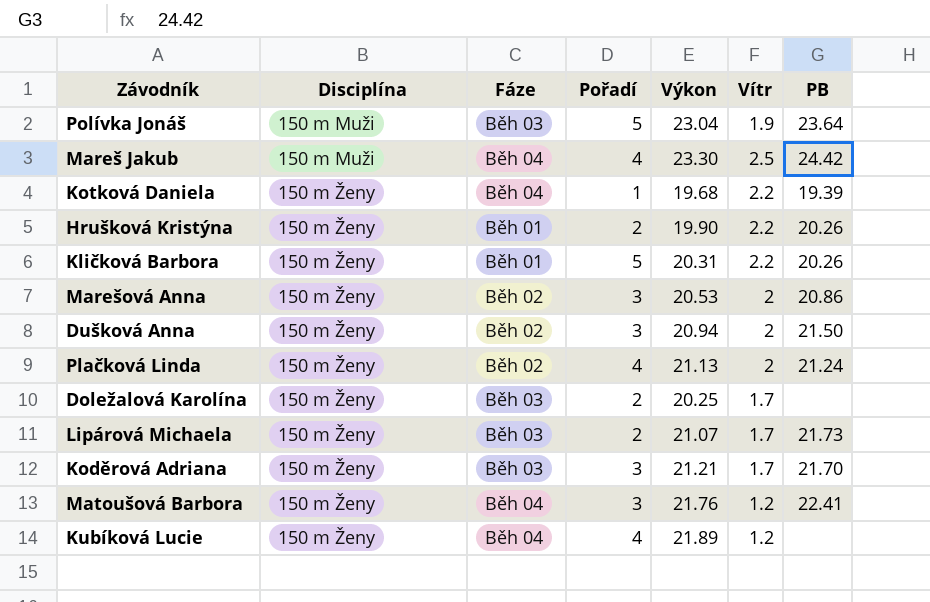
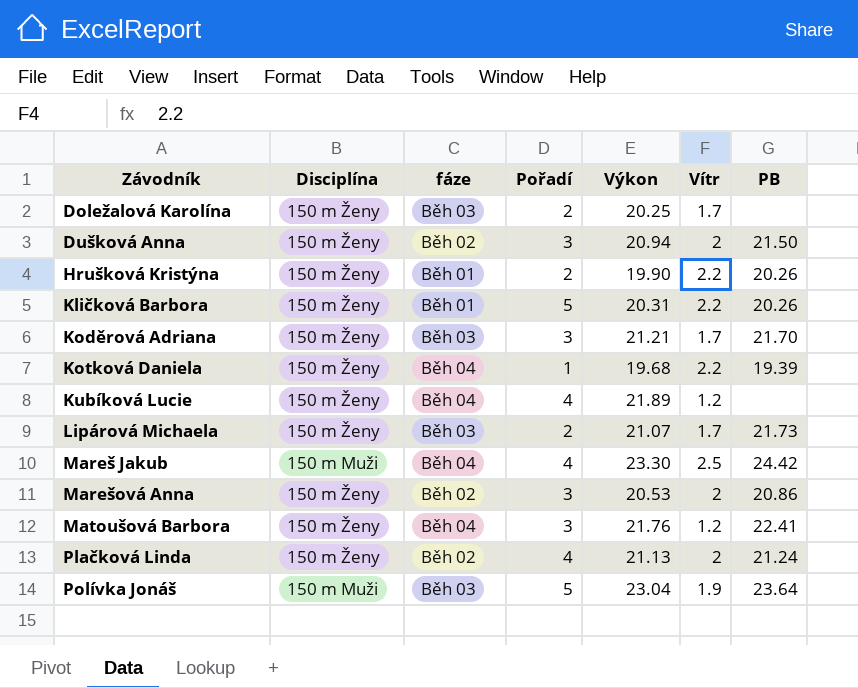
row order: Disciplína ascending -> Závodník ascending
column name: Fáze -> fáze

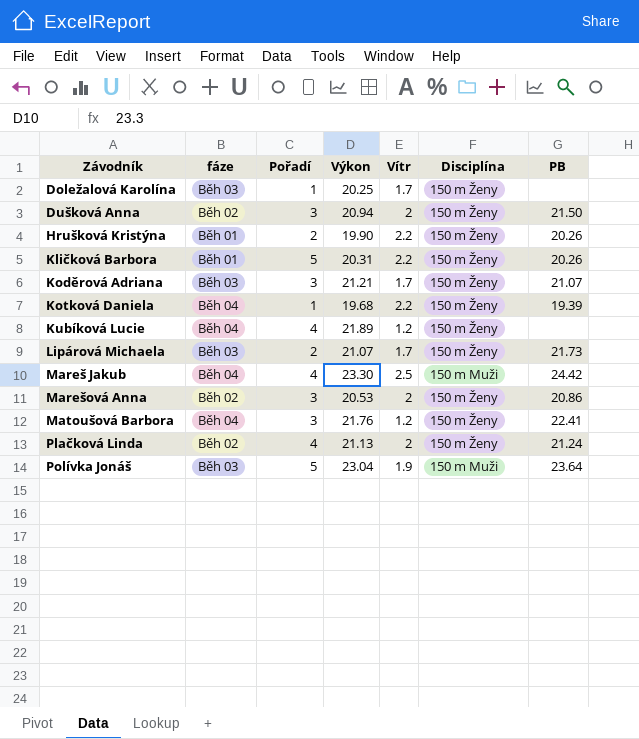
column Disciplína | position: 2 -> 6
Doležalová Karolína | Pořadí: 2 -> 1
Koděrová Adriana | PB: 21.70 -> 21.07

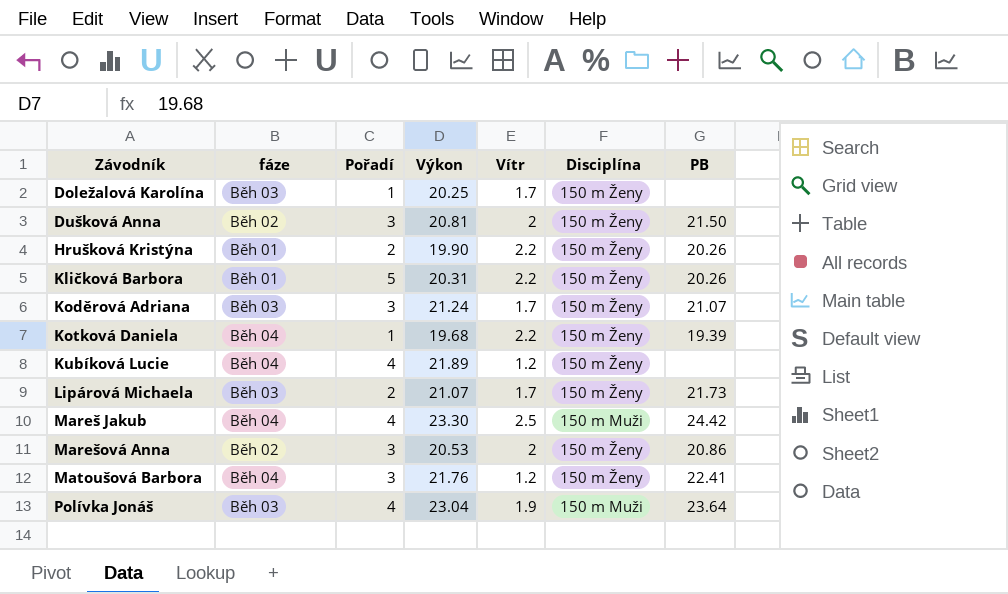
row Plačková Linda: Běh 02 | 4 | 21.13 | 2 | 150 m Ženy | 21.24 -> none
Dušková Anna | Výkon: 20.94 -> 20.81
Koděrová Adriana | Výkon: 21.21 -> 21.24
Polívka Jonáš | Pořadí: 5 -> 4

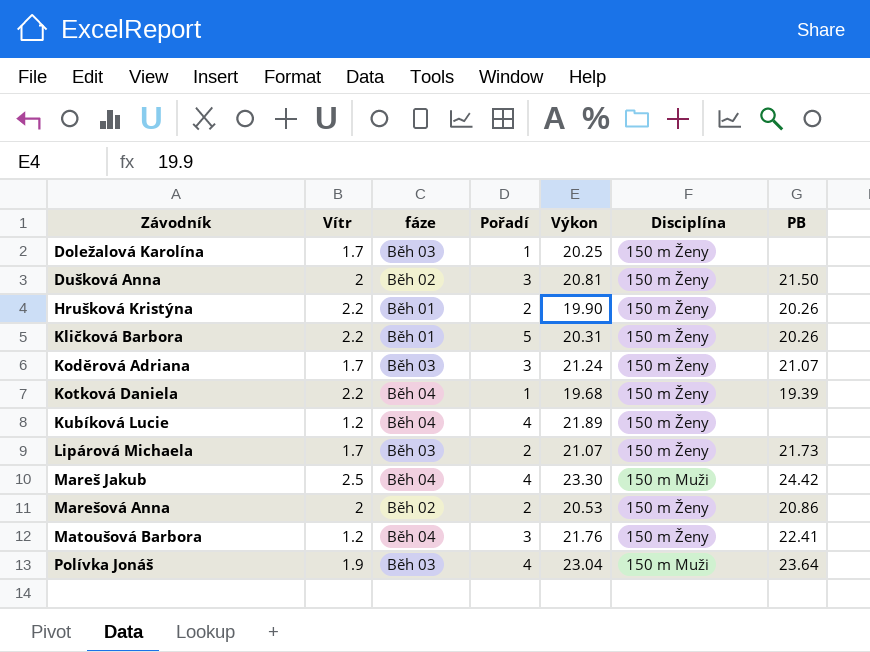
column Vítr | position: 5 -> 2
Marešová Anna | Pořadí: 3 -> 2

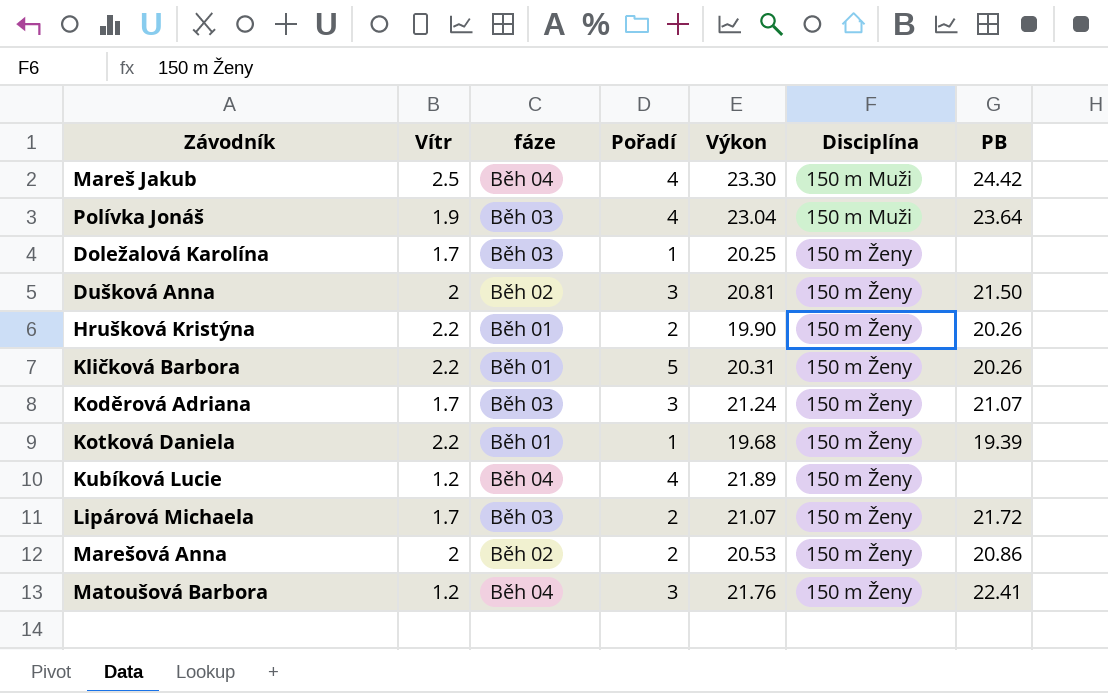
row order: Závodník ascending -> Disciplína ascending
Kotková Daniela | fáze: Běh 04 -> Běh 01
Lipárová Michaela | PB: 21.73 -> 21.72

